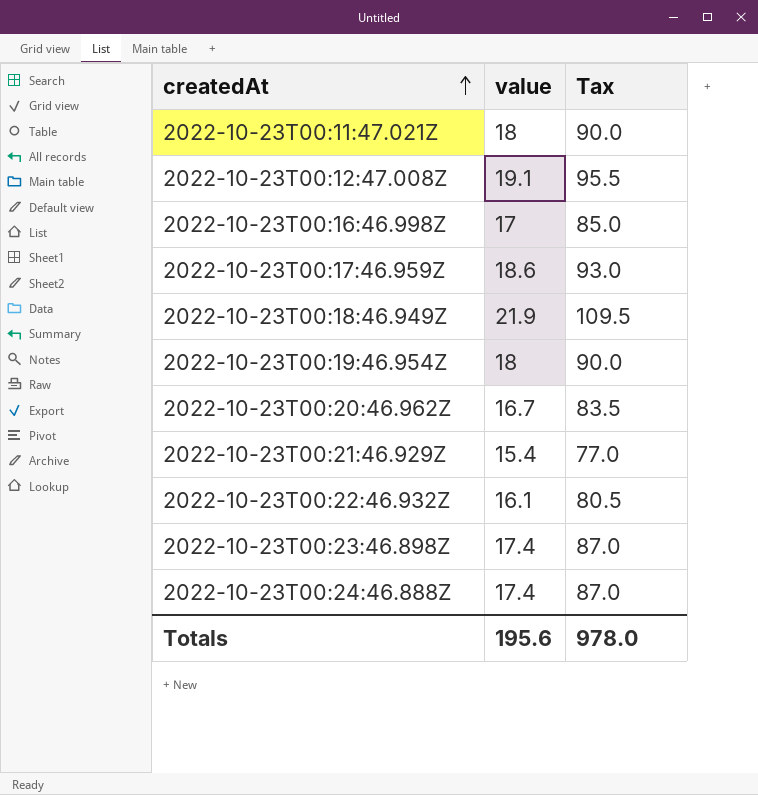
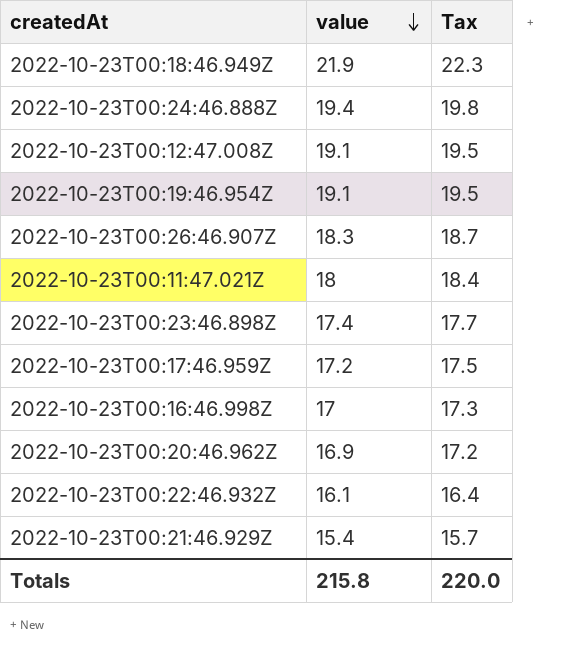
row order: createdAt ascending -> value descending
column Tax | formula: [value] * 5 -> [value] * 1.02
2022-10-23T00:24:46.888Z | value: 17.4 -> 19.4
2022-10-23T00:19:46.954Z | value: 18 -> 19.1
row 2022-10-23T00:26:46.907Z: none -> 18.3 | 18.7
2022-10-23T00:17:46.959Z | value: 18.6 -> 17.2
2022-10-23T00:20:46.962Z | value: 16.7 -> 16.9
Totals | value: 195.6 -> 215.8
Totals | Tax: 978.0 -> 220.0

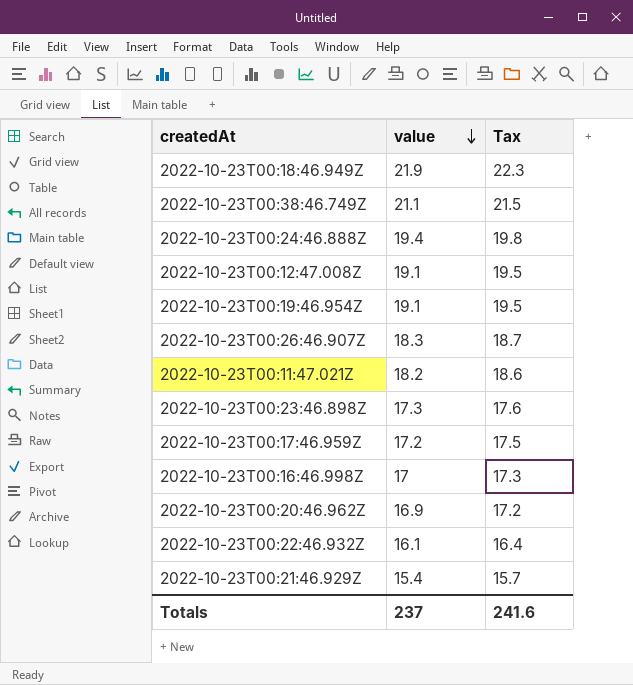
row 2022-10-23T00:38:46.749Z: none -> 21.1 | 21.5
2022-10-23T00:11:47.021Z | value: 18 -> 18.2
2022-10-23T00:11:47.021Z | Tax: 18.4 -> 18.6
2022-10-23T00:23:46.898Z | value: 17.4 -> 17.3
2022-10-23T00:23:46.898Z | Tax: 17.7 -> 17.6
Totals | value: 215.8 -> 237
Totals | Tax: 220.0 -> 241.6

